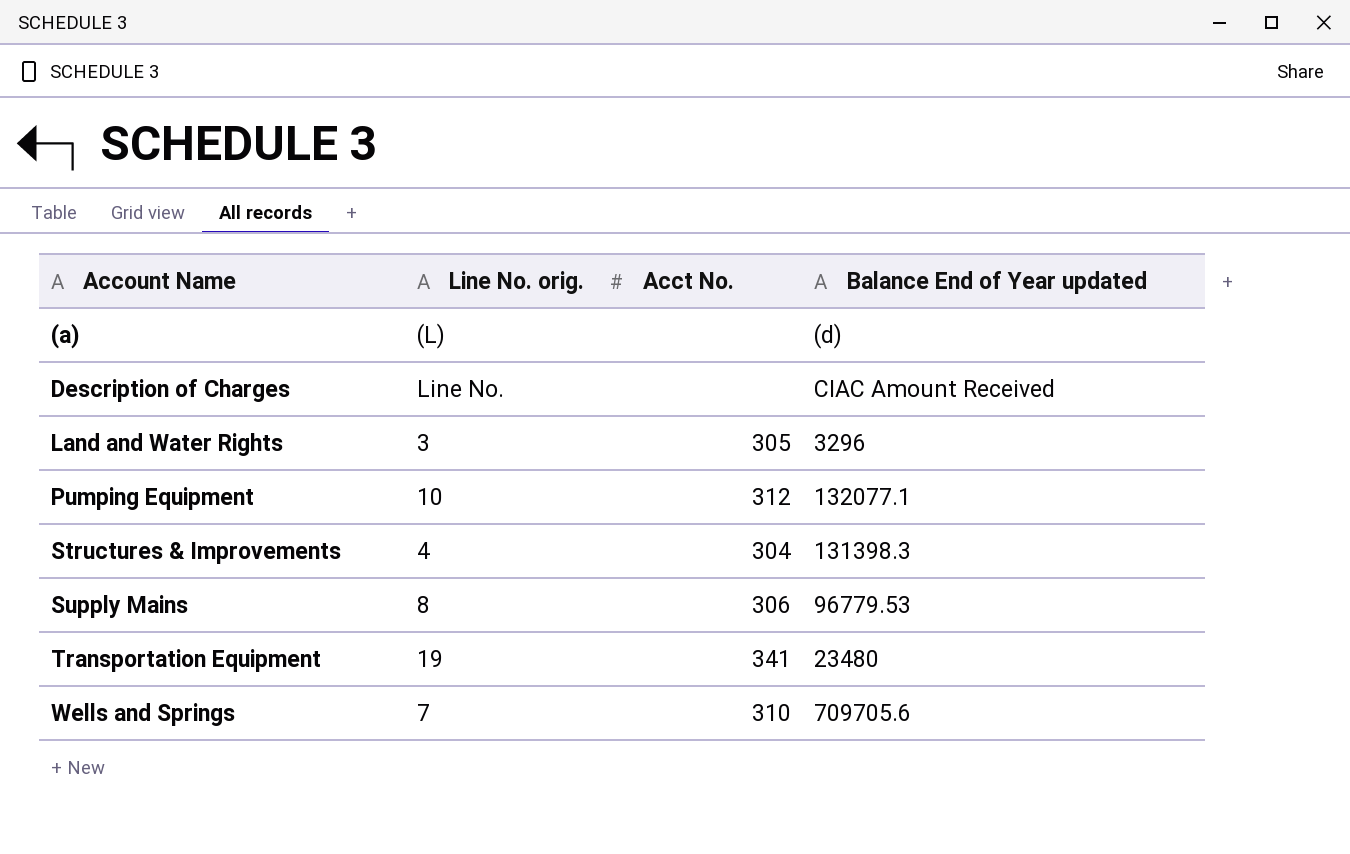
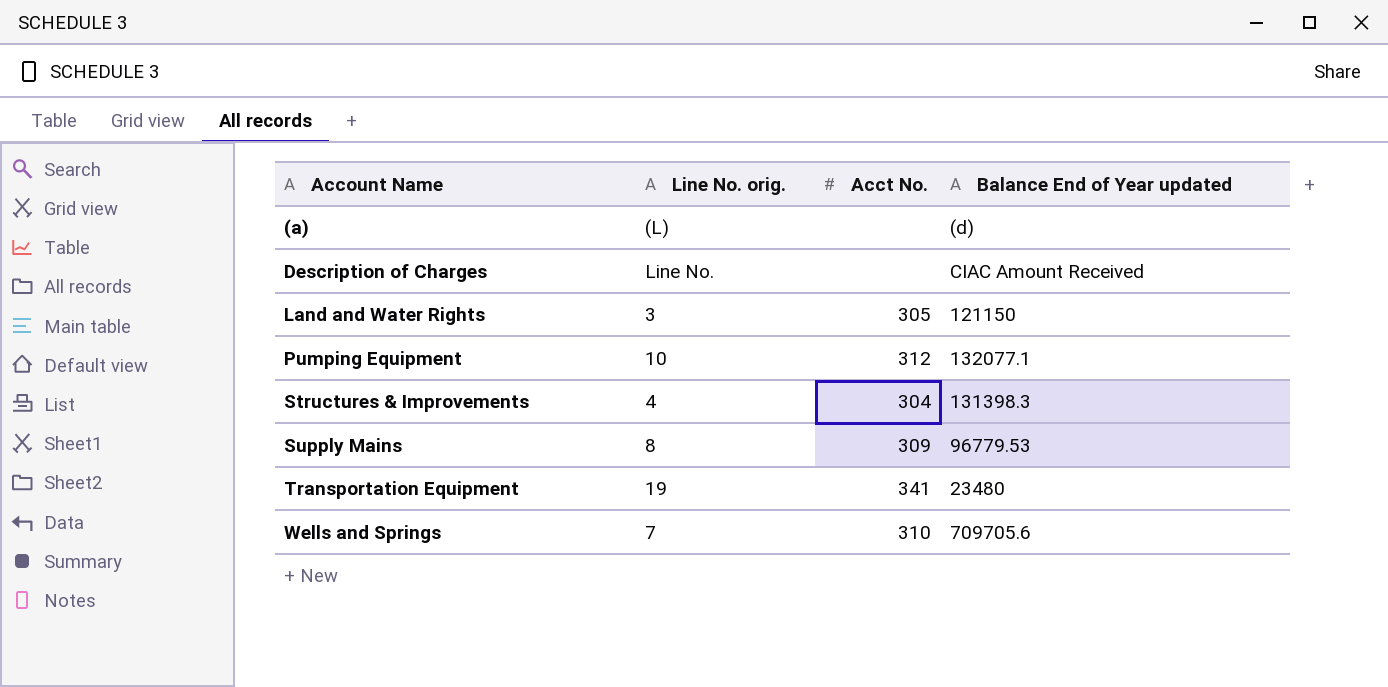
Land and Water Rights | Balance End of Year updated: 3296 -> 121150
Supply Mains | Acct No.: 306 -> 309

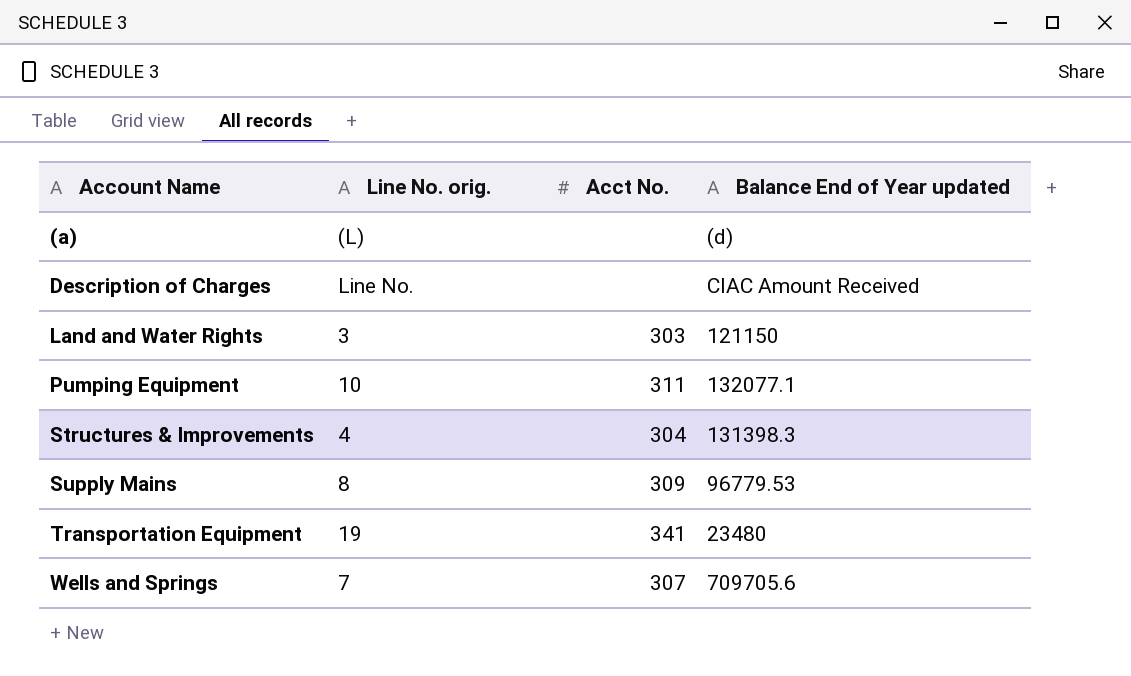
Land and Water Rights | Acct No.: 305 -> 303
Pumping Equipment | Acct No.: 312 -> 311
Wells and Springs | Acct No.: 310 -> 307

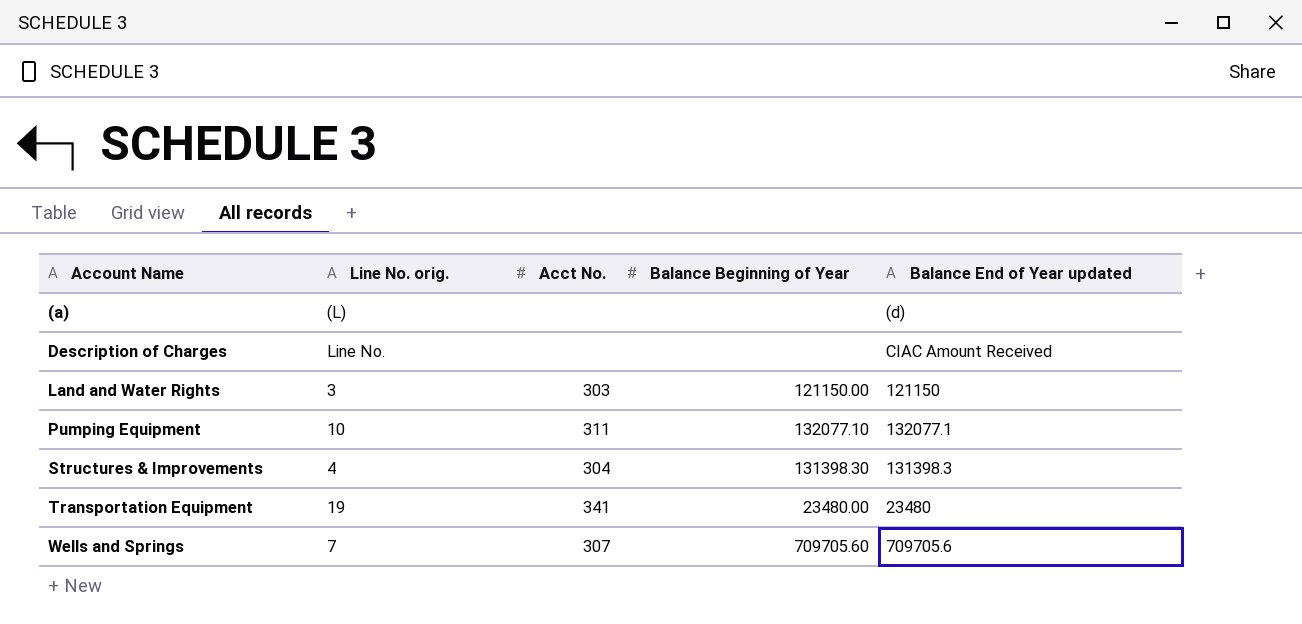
column Balance Beginning of Year | position: none -> 4
row Supply Mains: 8 | 309 | 96779.53 -> none

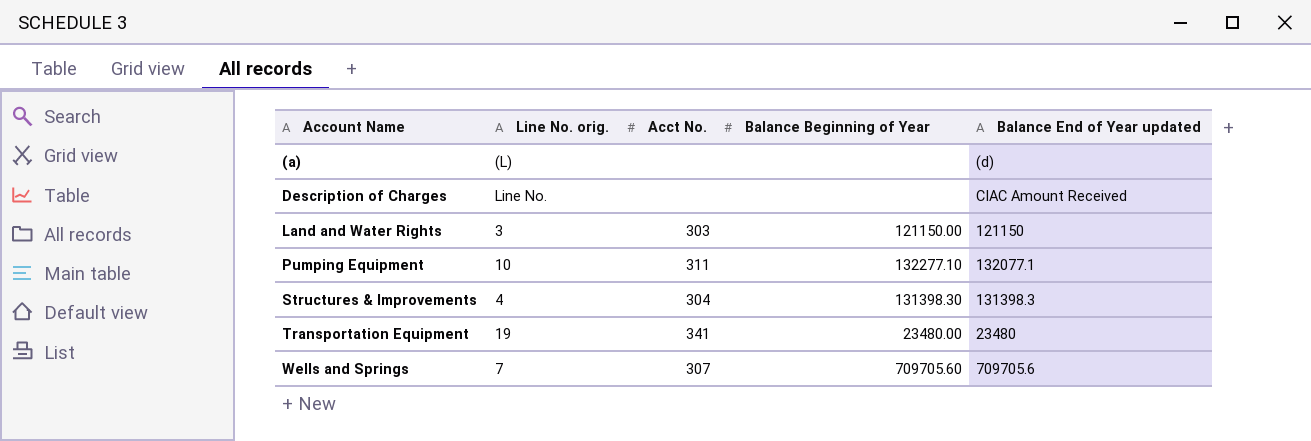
Pumping Equipment | Balance Beginning of Year: 132077.10 -> 132277.10

